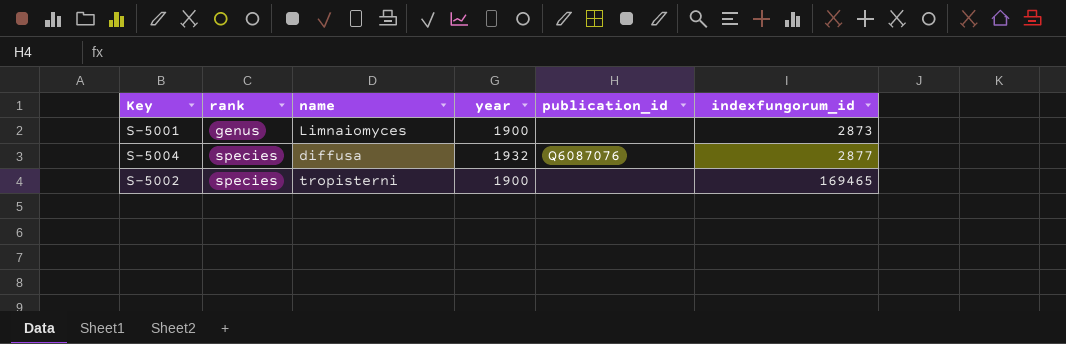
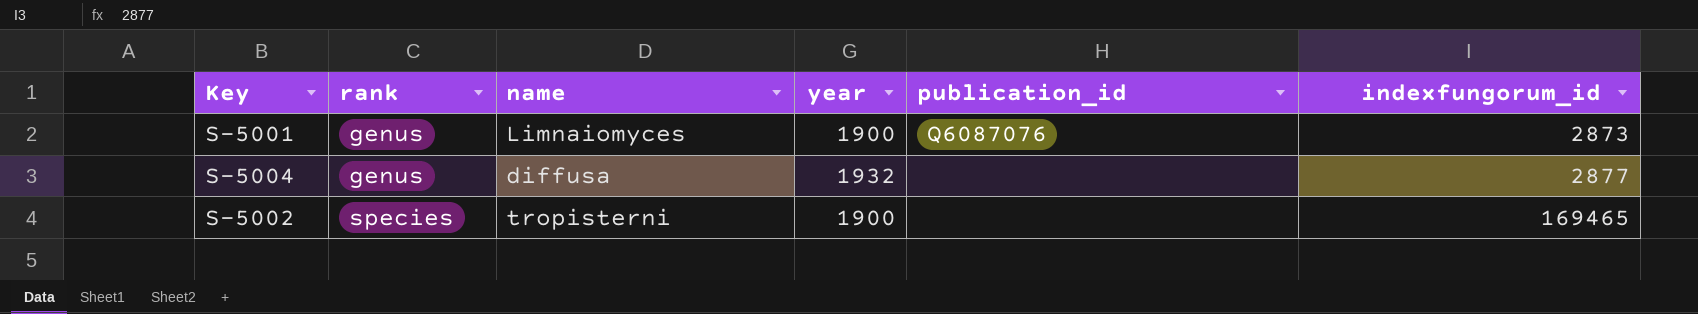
S-5001 | publication_id: none -> Q6087076
S-5004 | rank: species -> genus
S-5004 | publication_id: Q6087076 -> none

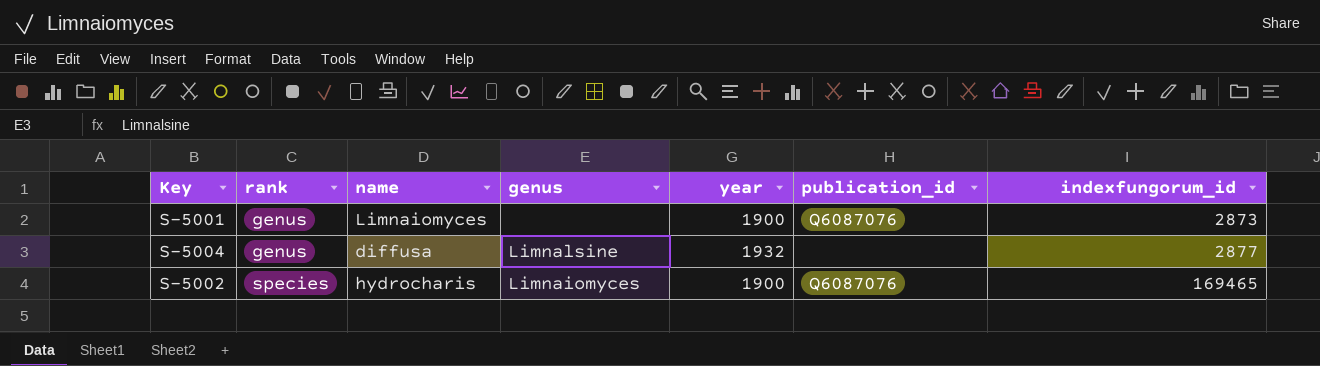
column genus | position: none -> 4
S-5002 | name: tropisterni -> hydrocharis
S-5002 | publication_id: none -> Q6087076

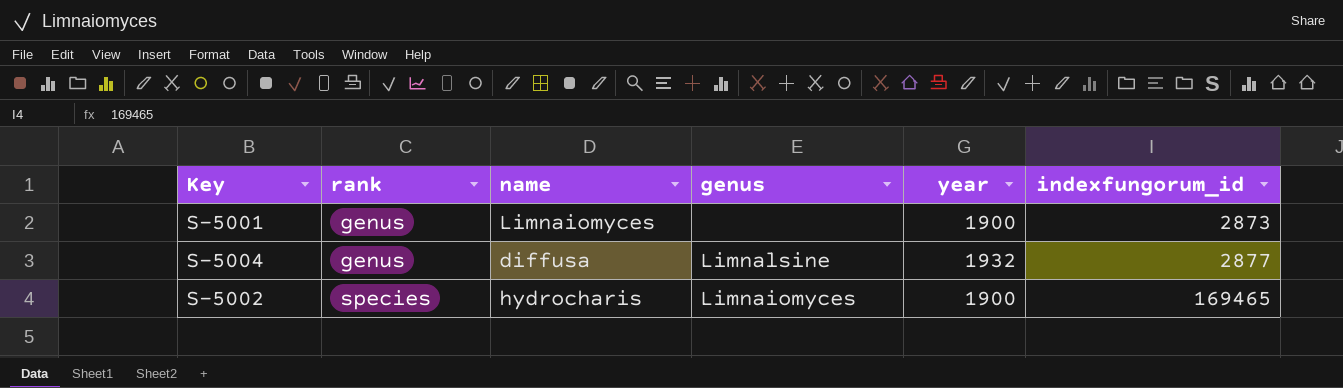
column publication_id | position: 6 -> none

